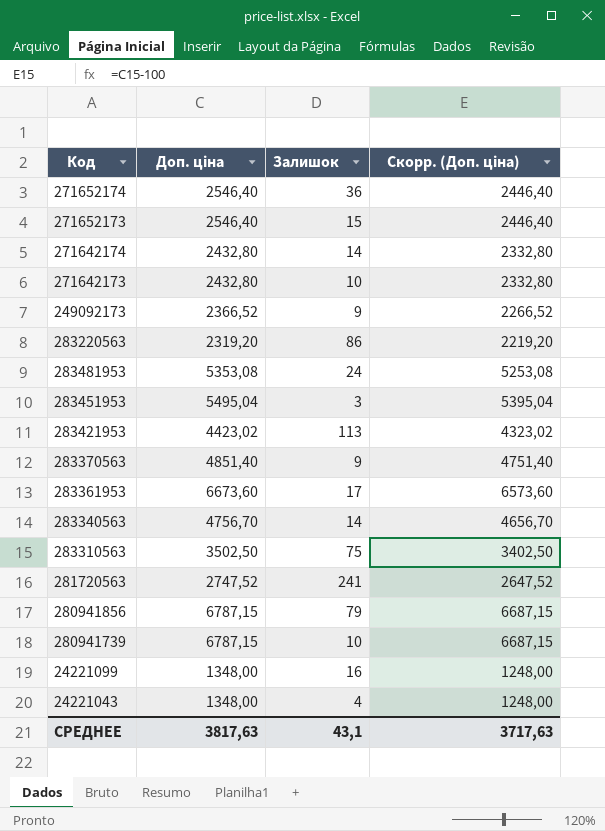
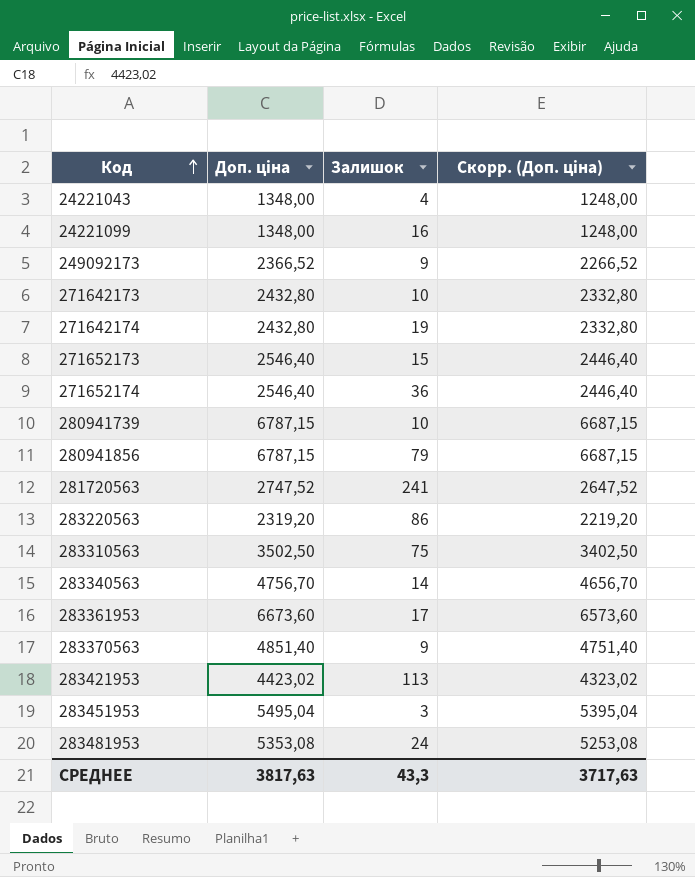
row order: none -> Код ascending
271642174 | Залишок: 14 -> 19
СРЕДНЕЕ | Залишок: 43,1 -> 43,3

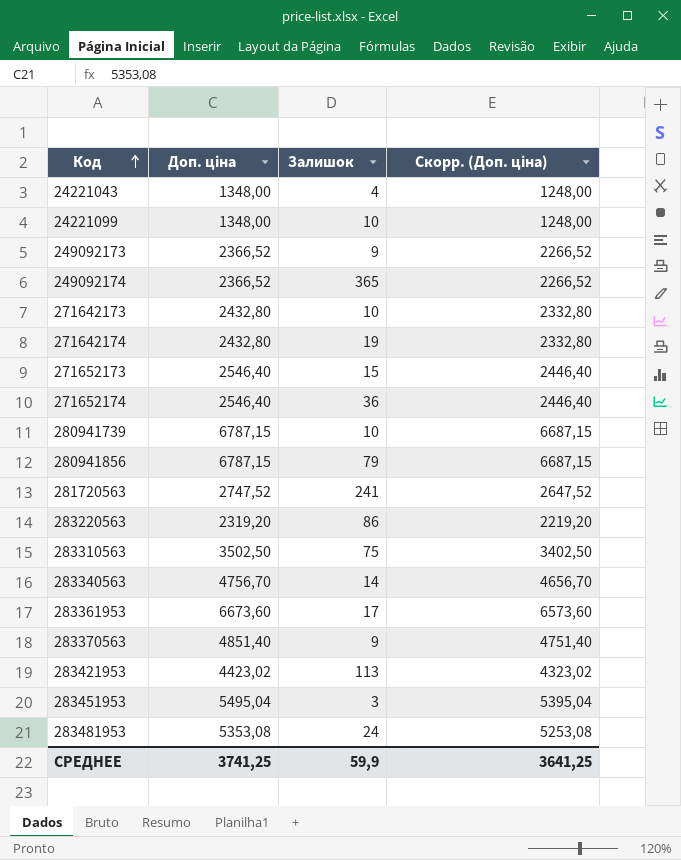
24221099 | Залишок: 16 -> 10
row 249092174: none -> 2366,52 | 365 | 2266,52
СРЕДНЕЕ | Доп. ціна: 3817,63 -> 3741,25
СРЕДНЕЕ | Залишок: 43,3 -> 59,9
СРЕДНЕЕ | Скорр. (Доп. ціна): 3717,63 -> 3641,25

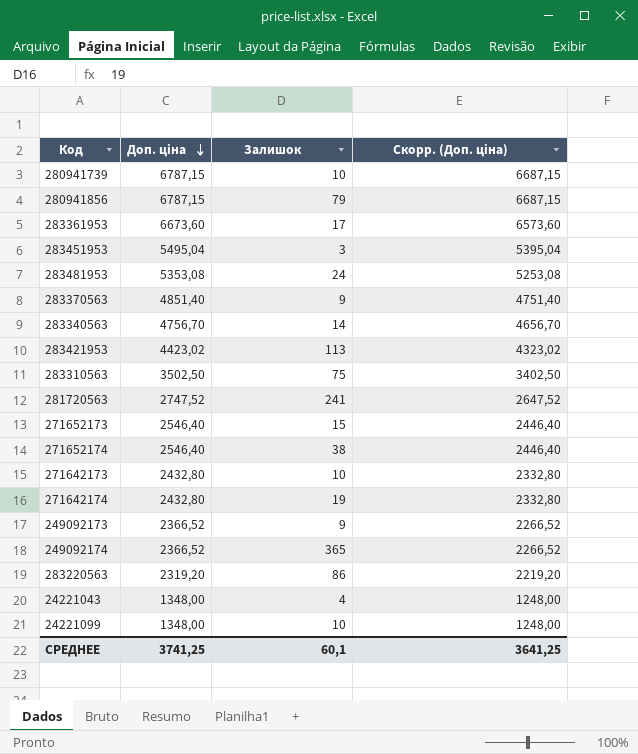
row order: Код ascending -> Доп. ціна descending
271652174 | Залишок: 36 -> 38
СРЕДНЕЕ | Залишок: 59,9 -> 60,1

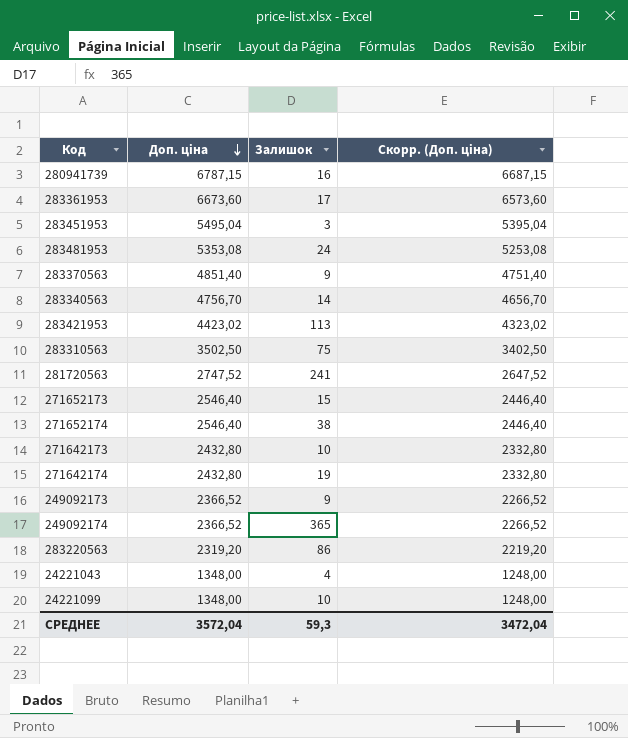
row 280941856: 6787,15 | 79 | 6687,15 -> none
280941739 | Залишок: 10 -> 16
СРЕДНЕЕ | Доп. ціна: 3741,25 -> 3572,04
СРЕДНЕЕ | Залишок: 60,1 -> 59,3
СРЕДНЕЕ | Скорр. (Доп. ціна): 3641,25 -> 3472,04

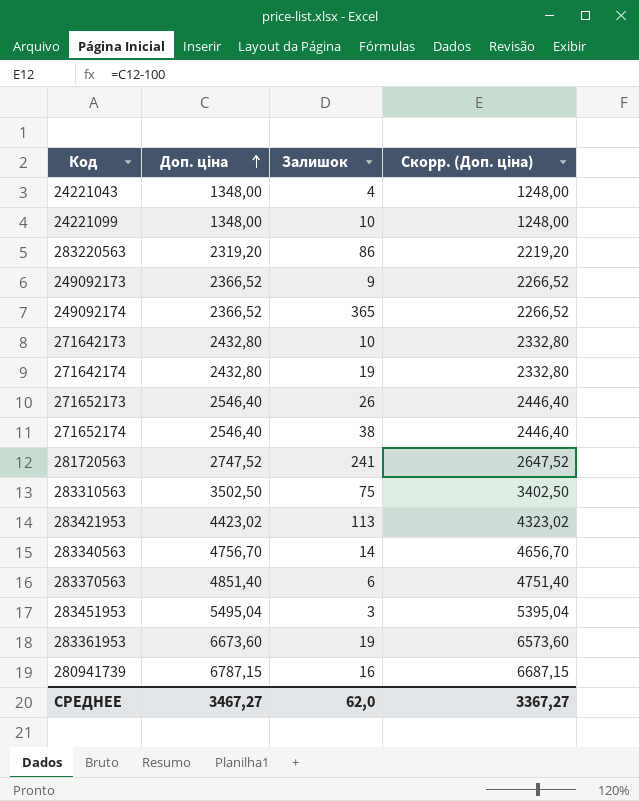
row order: Доп. ціна descending -> Доп. ціна ascending
row 283481953: 5353,08 | 24 | 5253,08 -> none
271652173 | Залишок: 15 -> 26
283370563 | Залишок: 9 -> 6
283361953 | Залишок: 17 -> 19
СРЕДНЕЕ | Доп. ціна: 3572,04 -> 3467,27
СРЕДНЕЕ | Залишок: 59,3 -> 62,0
СРЕДНЕЕ | Скорр. (Доп. ціна): 3472,04 -> 3367,27

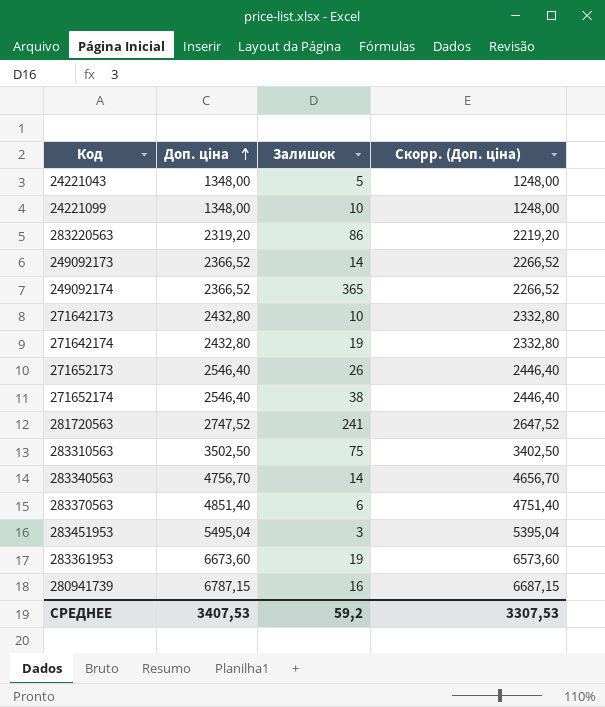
row 283421953: 4423,02 | 113 | 4323,02 -> none
24221043 | Залишок: 4 -> 5
249092173 | Залишок: 9 -> 14
СРЕДНЕЕ | Доп. ціна: 3467,27 -> 3407,53
СРЕДНЕЕ | Залишок: 62,0 -> 59,2
СРЕДНЕЕ | Скорр. (Доп. ціна): 3367,27 -> 3307,53

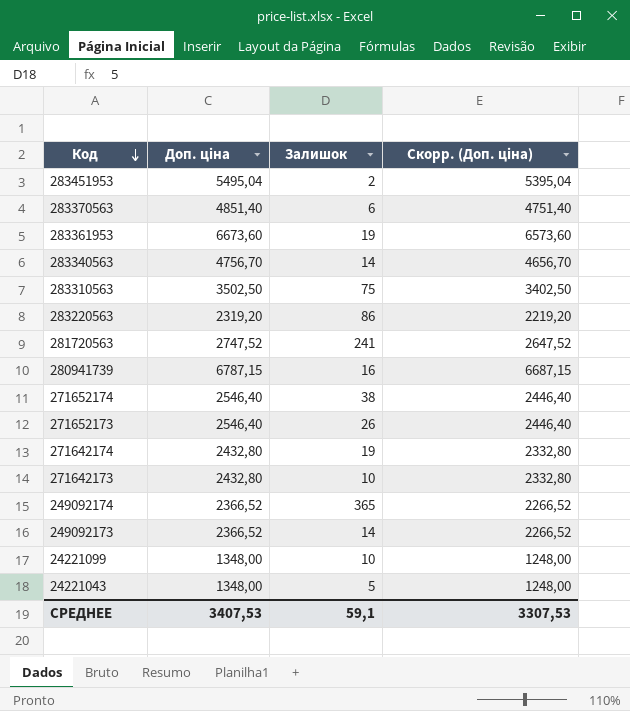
row order: Доп. ціна ascending -> Код descending
283451953 | Залишок: 3 -> 2
СРЕДНЕЕ | Залишок: 59,2 -> 59,1

